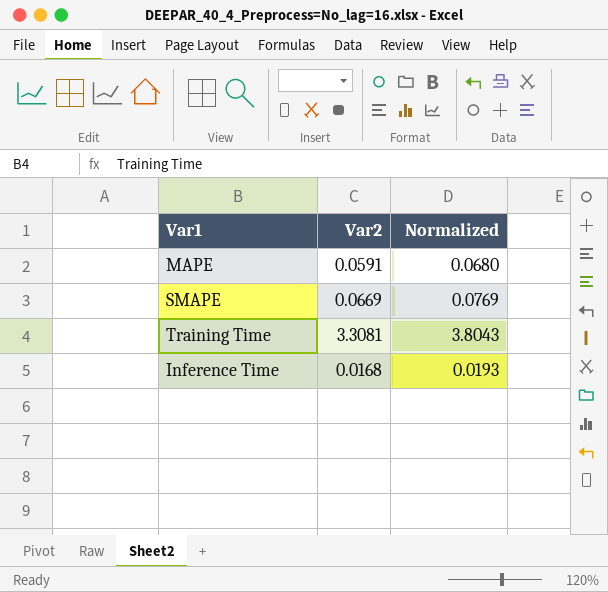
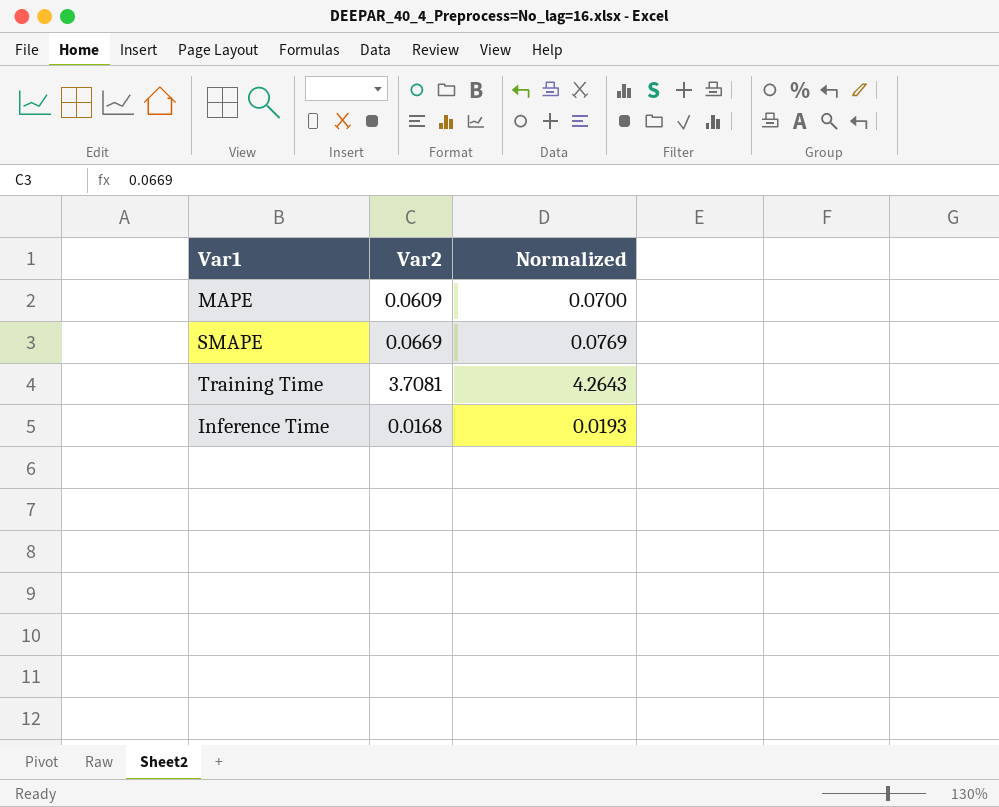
MAPE | Var2: 0.0591 -> 0.0609
MAPE | Normalized: 0.0680 -> 0.0700
Training Time | Var2: 3.3081 -> 3.7081
Training Time | Normalized: 3.8043 -> 4.2643

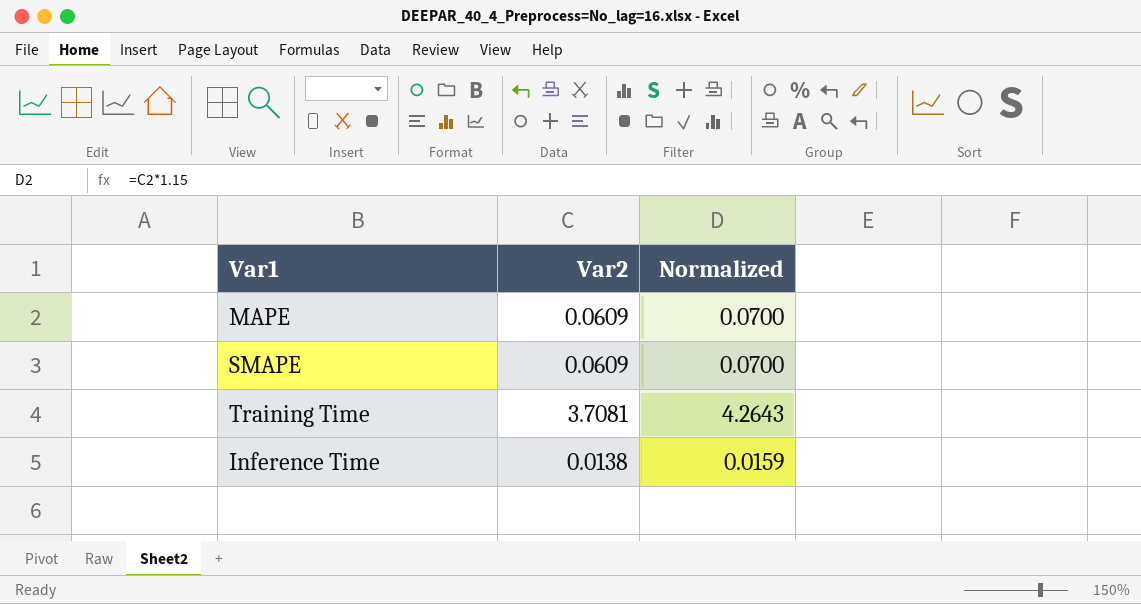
SMAPE | Var2: 0.0669 -> 0.0609
SMAPE | Normalized: 0.0769 -> 0.0700
Inference Time | Var2: 0.0168 -> 0.0138
Inference Time | Normalized: 0.0193 -> 0.0159

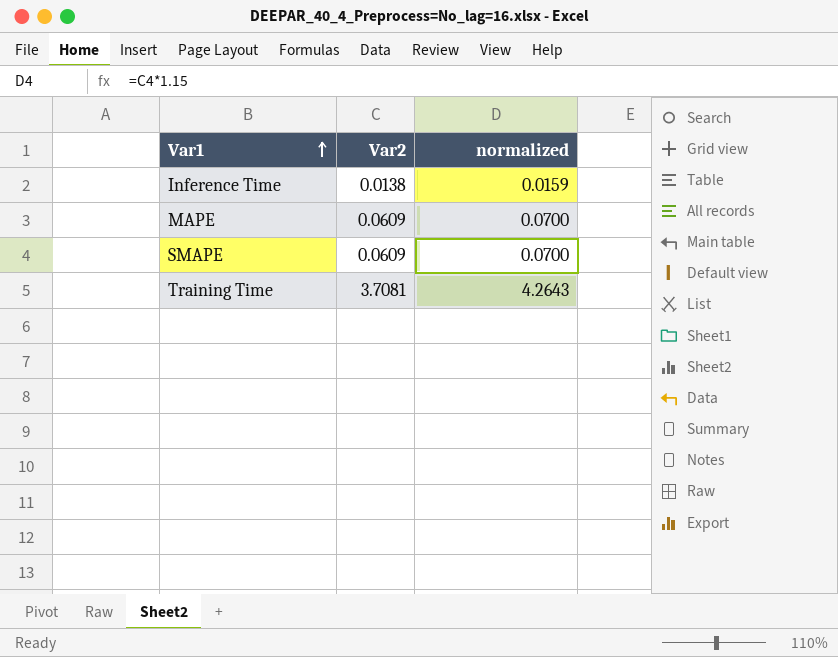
row order: none -> Var1 ascending
column name: Normalized -> normalized

